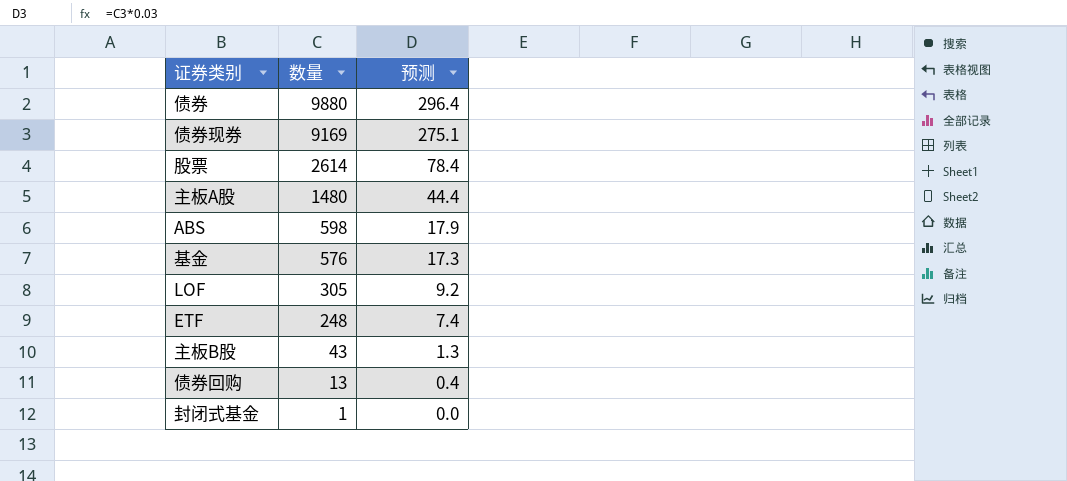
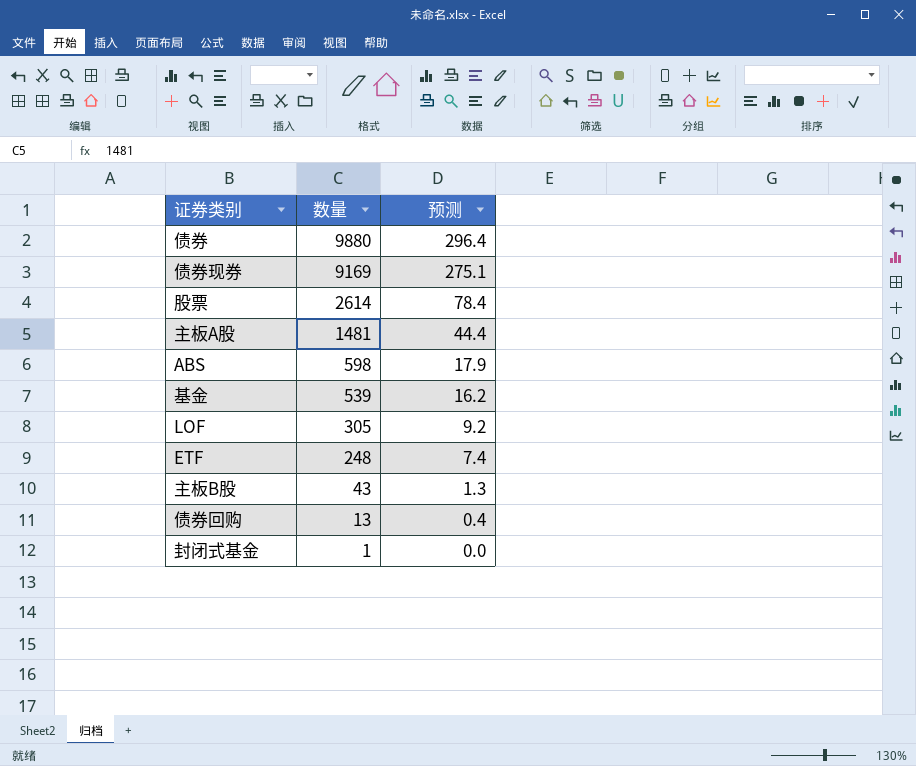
主板A股 | 数量: 1480 -> 1481
基金 | 数量: 576 -> 539
基金 | 预测: 17.3 -> 16.2

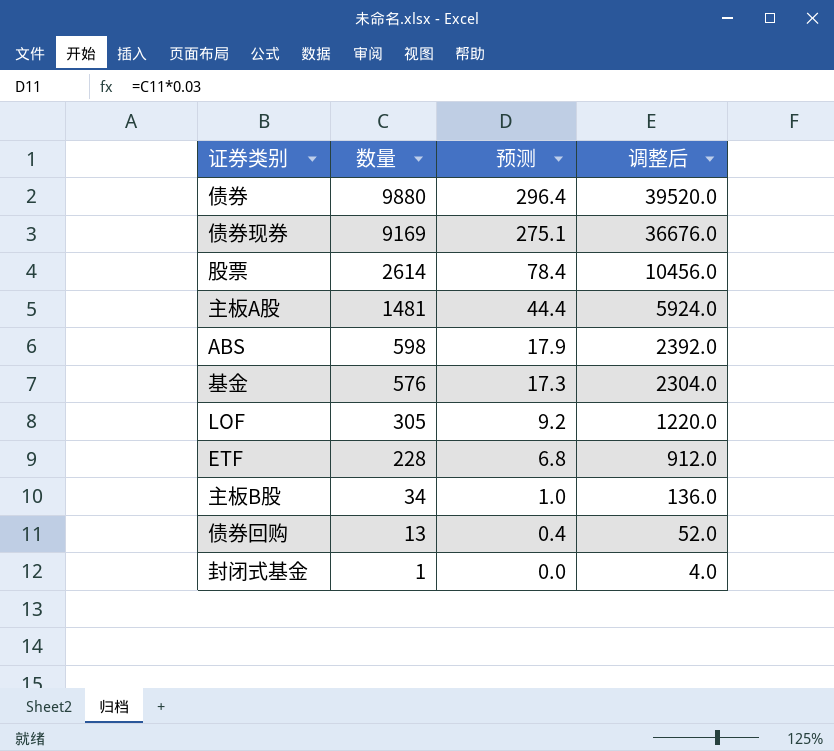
column 调整后 | formula: none -> [数量] * 4
基金 | 数量: 539 -> 576
基金 | 预测: 16.2 -> 17.3
ETF | 数量: 248 -> 228
ETF | 预测: 7.4 -> 6.8
主板B股 | 数量: 43 -> 34
主板B股 | 预测: 1.3 -> 1.0

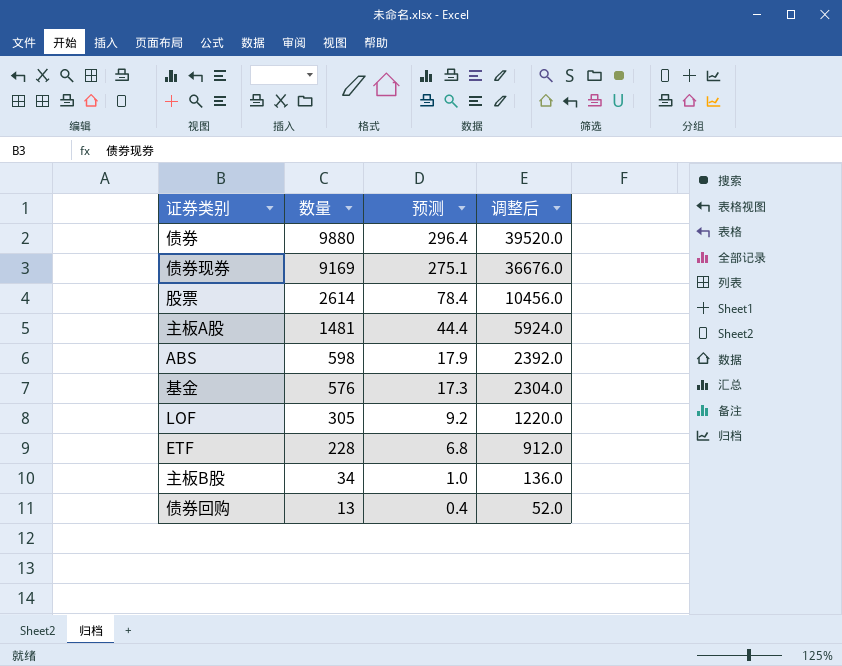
row 封闭式基金: 1 | 0.0 | 4.0 -> none

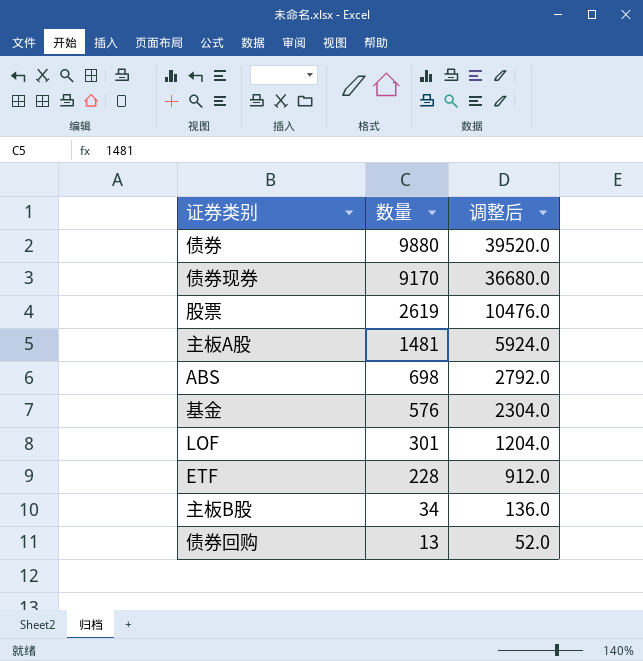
column 预测 | formula: [数量] * 0.03 -> none
债券现券 | 数量: 9169 -> 9170
债券现券 | 调整后: 36676.0 -> 36680.0
股票 | 数量: 2614 -> 2619
股票 | 调整后: 10456.0 -> 10476.0
ABS | 数量: 598 -> 698
ABS | 调整后: 2392.0 -> 2792.0
LOF | 数量: 305 -> 301
LOF | 调整后: 1220.0 -> 1204.0

